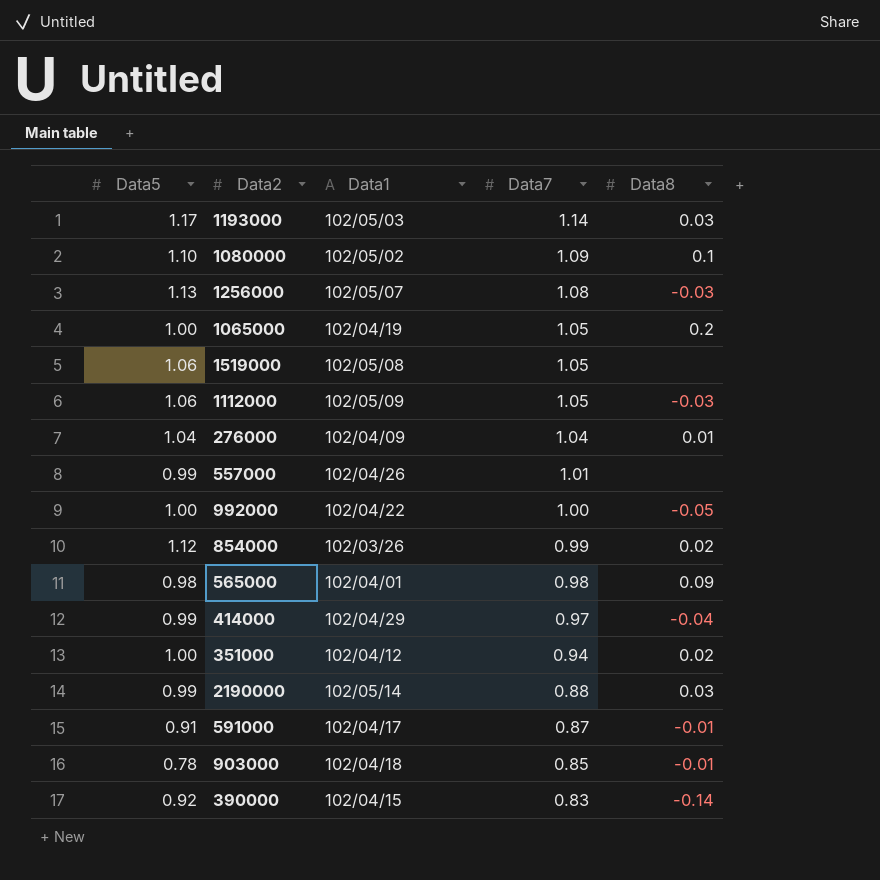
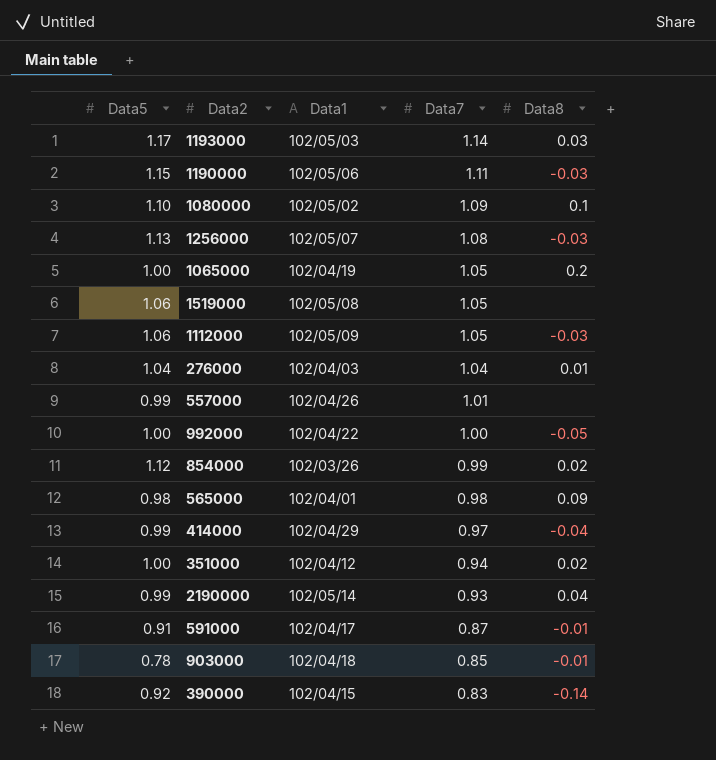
row 1190000: none -> 1.15 | 102/05/06 | 1.11 | -0.03
276000 | Data1: 102/04/09 -> 102/04/03
2190000 | Data7: 0.88 -> 0.93
2190000 | Data8: 0.03 -> 0.04

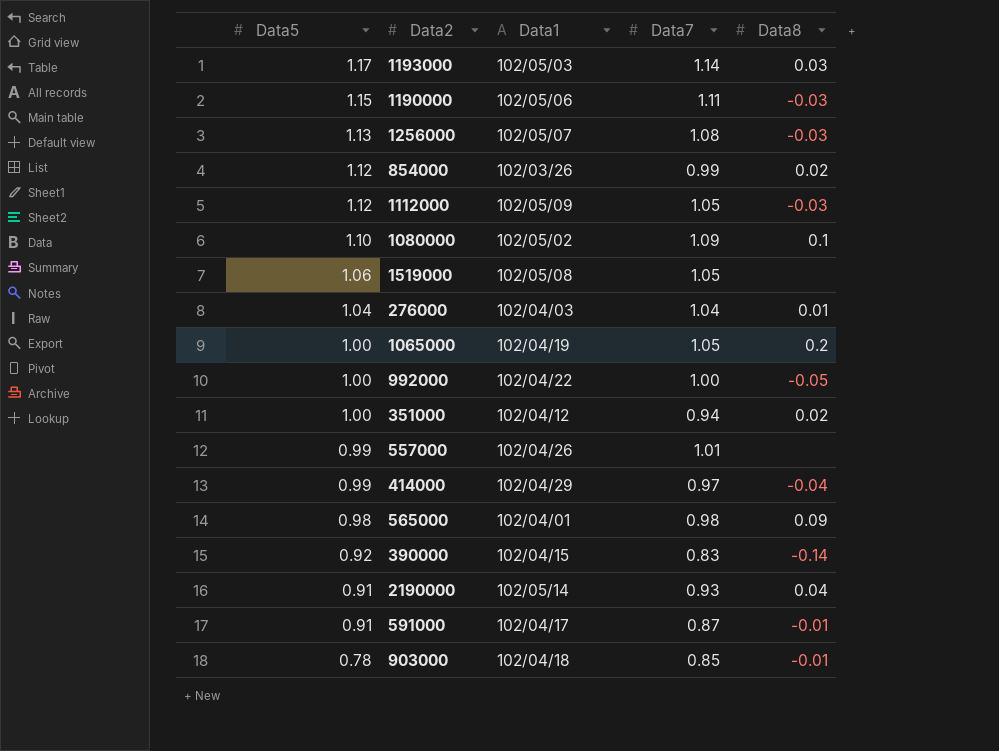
row order: Data7 descending -> Data5 descending
1112000 | Data5: 1.06 -> 1.12
2190000 | Data5: 0.99 -> 0.91

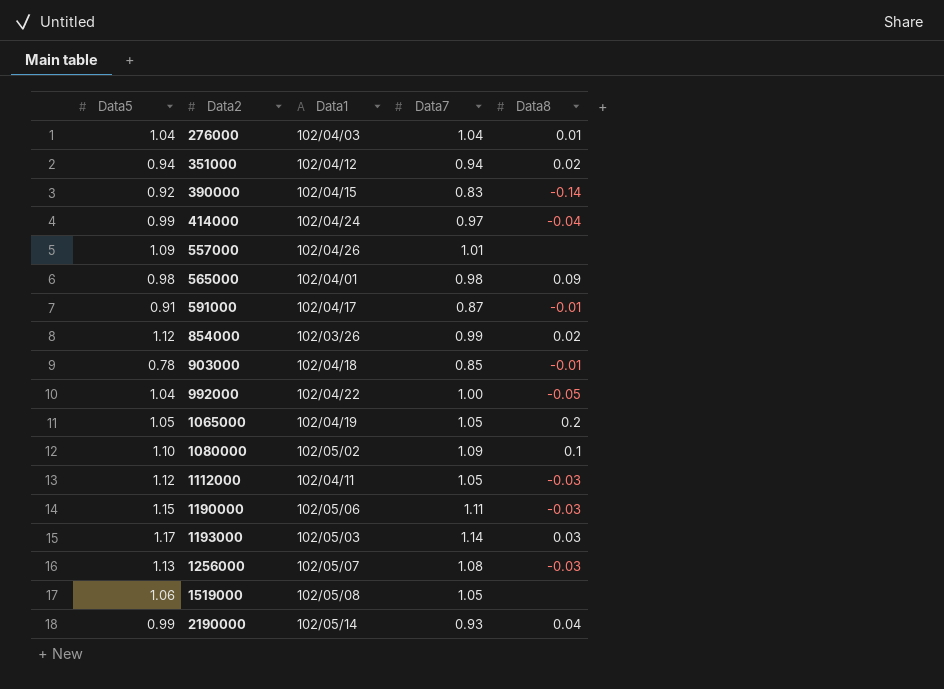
row order: Data5 descending -> Data2 ascending
351000 | Data5: 1.00 -> 0.94
414000 | Data1: 102/04/29 -> 102/04/24
557000 | Data5: 0.99 -> 1.09
992000 | Data5: 1.00 -> 1.04
1065000 | Data5: 1.00 -> 1.05
1112000 | Data1: 102/05/09 -> 102/04/11
2190000 | Data5: 0.91 -> 0.99

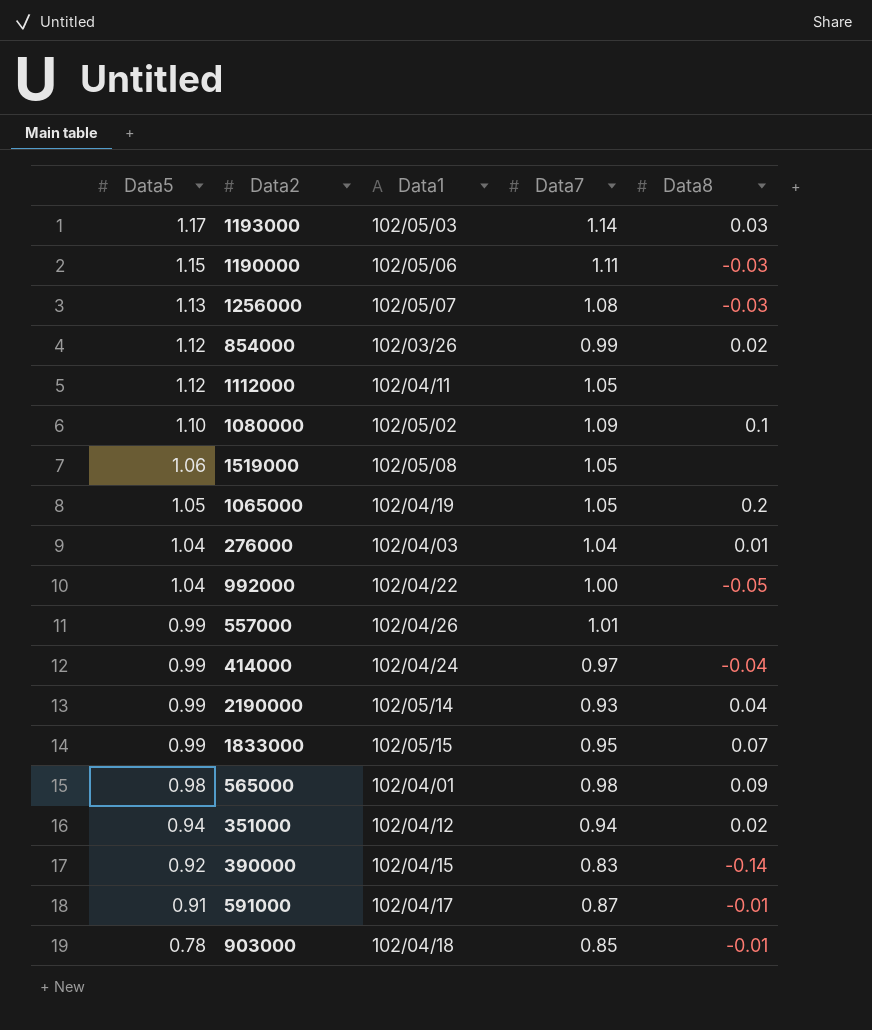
row order: Data2 ascending -> Data5 descending
1112000 | Data8: -0.03 -> none
557000 | Data5: 1.09 -> 0.99
row 1833000: none -> 0.99 | 102/05/15 | 0.95 | 0.07

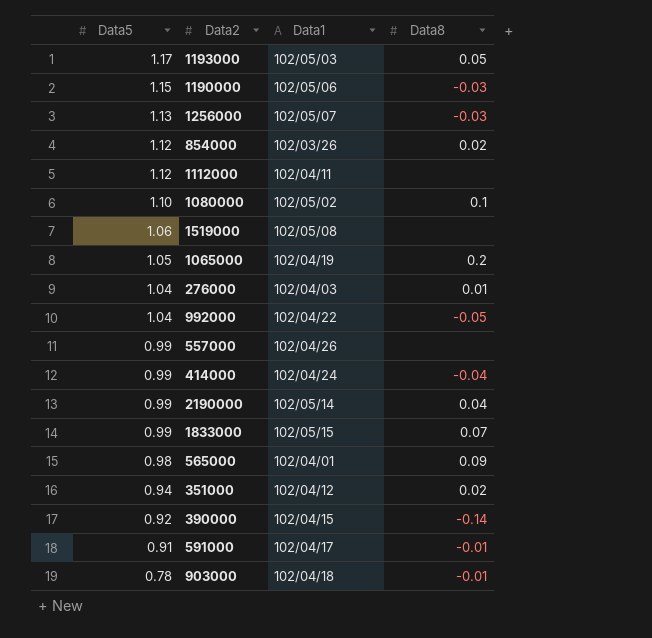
column Data7 | position: 4 -> none
1193000 | Data8: 0.03 -> 0.05

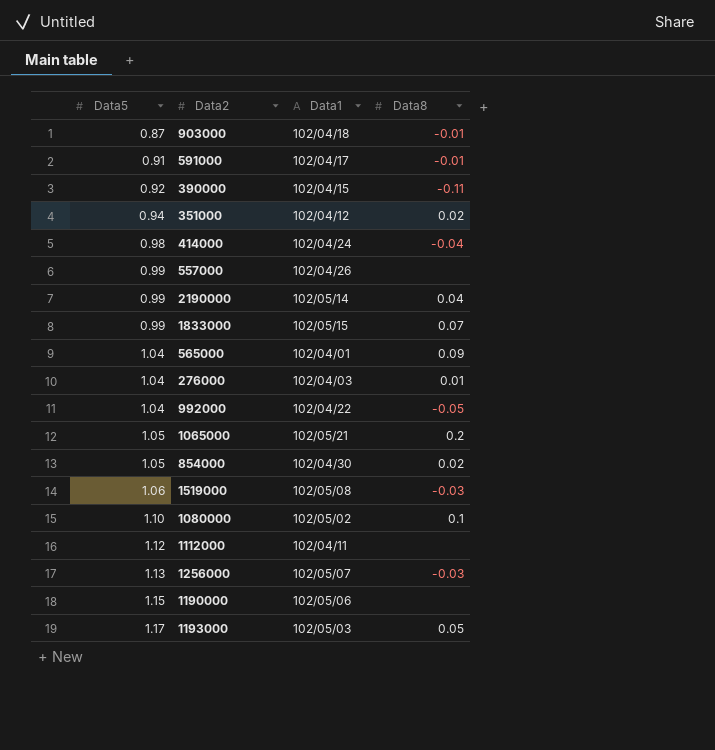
row order: Data5 descending -> Data5 ascending
903000 | Data5: 0.78 -> 0.87
390000 | Data8: -0.14 -> -0.11
414000 | Data5: 0.99 -> 0.98
565000 | Data5: 0.98 -> 1.04
1065000 | Data1: 102/04/19 -> 102/05/21
854000 | Data5: 1.12 -> 1.05
854000 | Data1: 102/03/26 -> 102/04/30
1519000 | Data8: none -> -0.03
1190000 | Data8: -0.03 -> none

